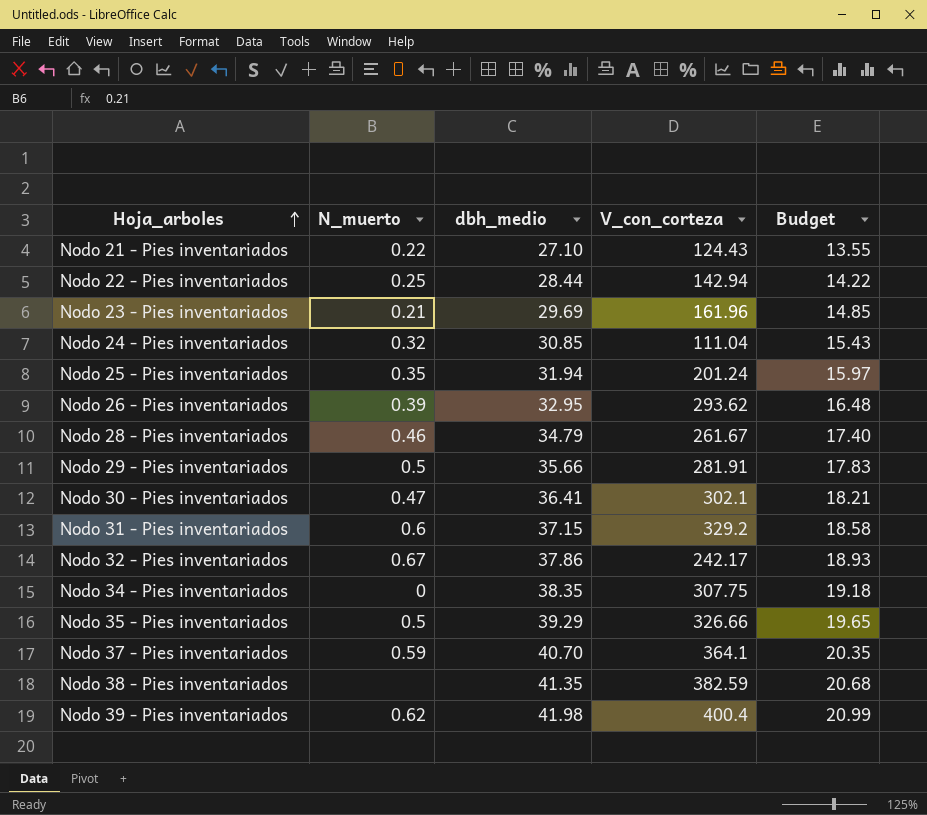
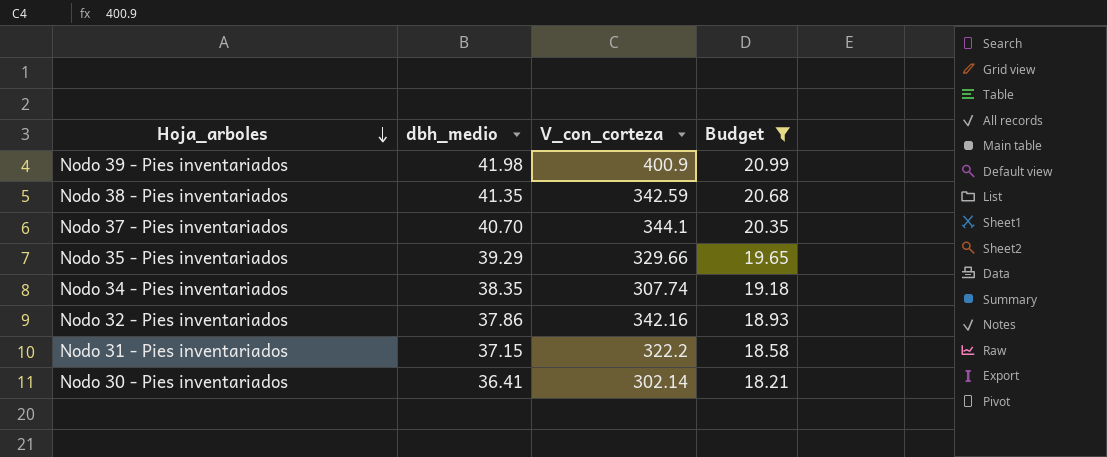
filter: none -> Budget >= 18.21
row order: Hoja_arboles ascending -> Hoja_arboles descending
column N_muerto | position: 2 -> none
Nodo 39 - Pies inventariados | V_con_corteza: 400.4 -> 400.9
Nodo 38 - Pies inventariados | V_con_corteza: 382.59 -> 342.59
Nodo 37 - Pies inventariados | V_con_corteza: 364.1 -> 344.1
Nodo 35 - Pies inventariados | V_con_corteza: 326.66 -> 329.66
Nodo 34 - Pies inventariados | V_con_corteza: 307.75 -> 307.74
Nodo 32 - Pies inventariados | V_con_corteza: 242.17 -> 342.16
Nodo 31 - Pies inventariados | V_con_corteza: 329.2 -> 322.2
Nodo 30 - Pies inventariados | V_con_corteza: 302.1 -> 302.14

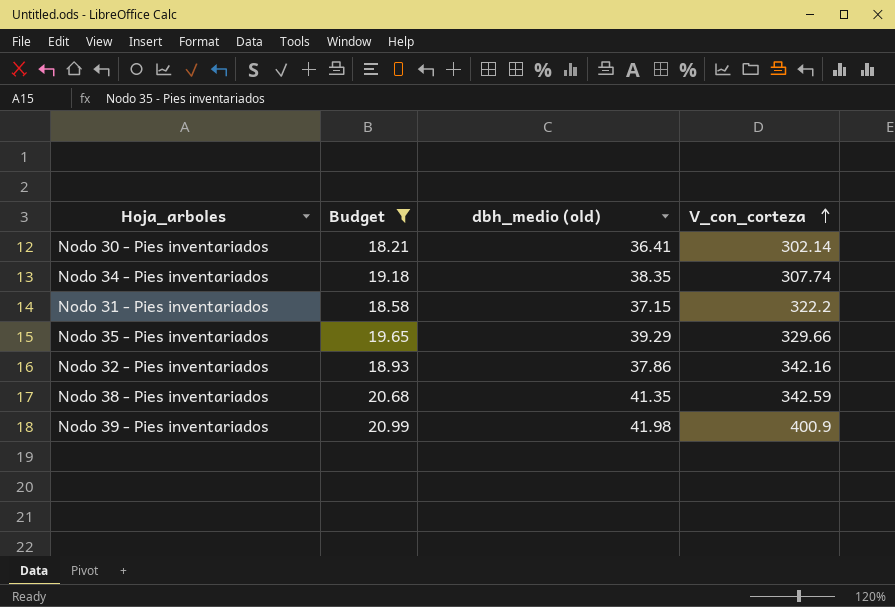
row order: Hoja_arboles descending -> V_con_corteza ascending
column Budget | position: 4 -> 2
column name: dbh_medio -> dbh_medio (old)
row Nodo 37 - Pies inventariados: 40.70 | 344.1 | 20.35 -> none

